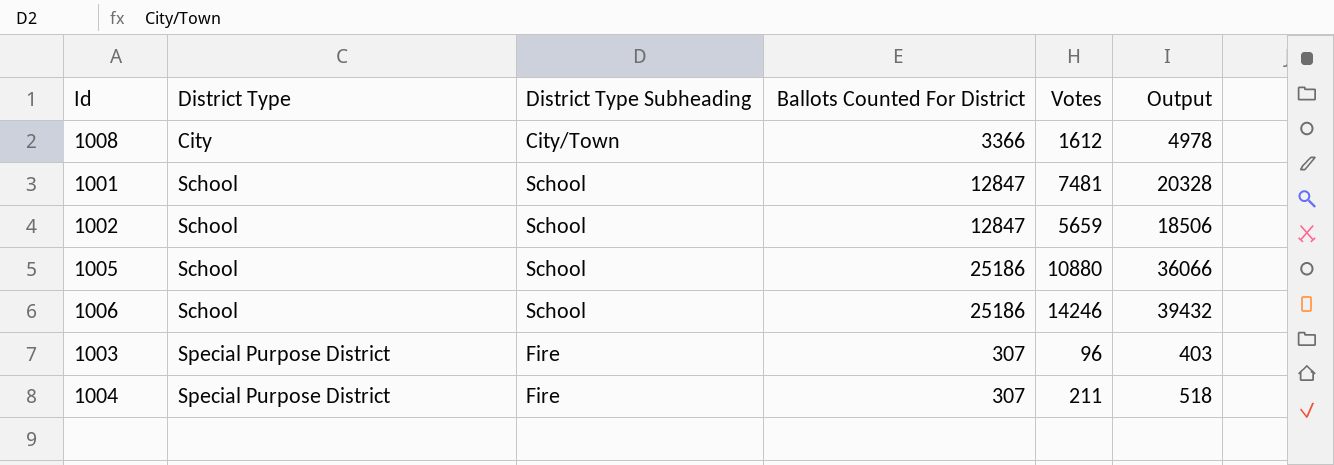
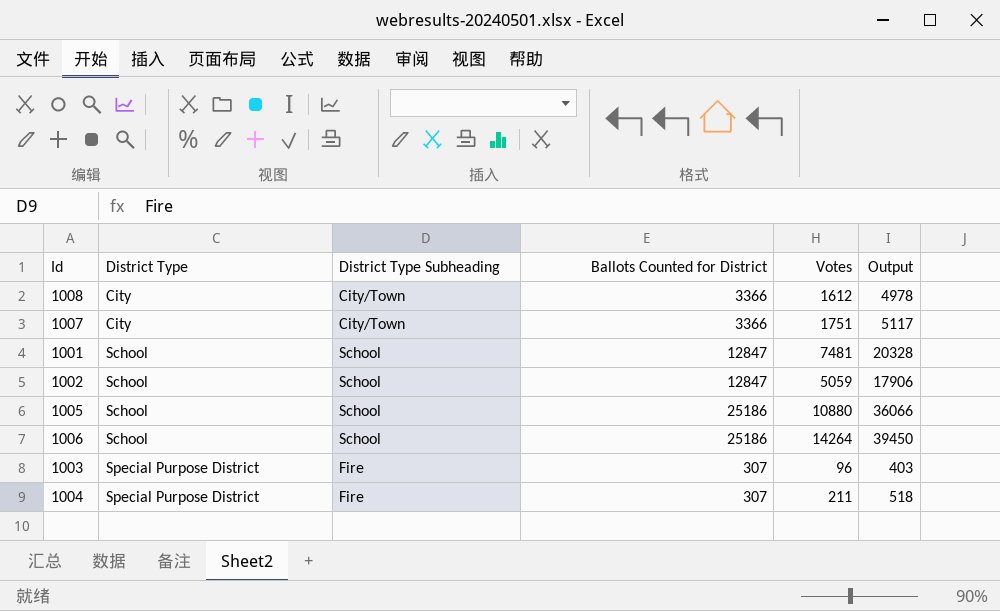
column name: Ballots Counted For District -> Ballots Counted for District
row 1007: none -> City | City/Town | 3366 | 1751 | 5117
1002 | Votes: 5659 -> 5059
1002 | Output: 18506 -> 17906
1006 | Votes: 14246 -> 14264
1006 | Output: 39432 -> 39450

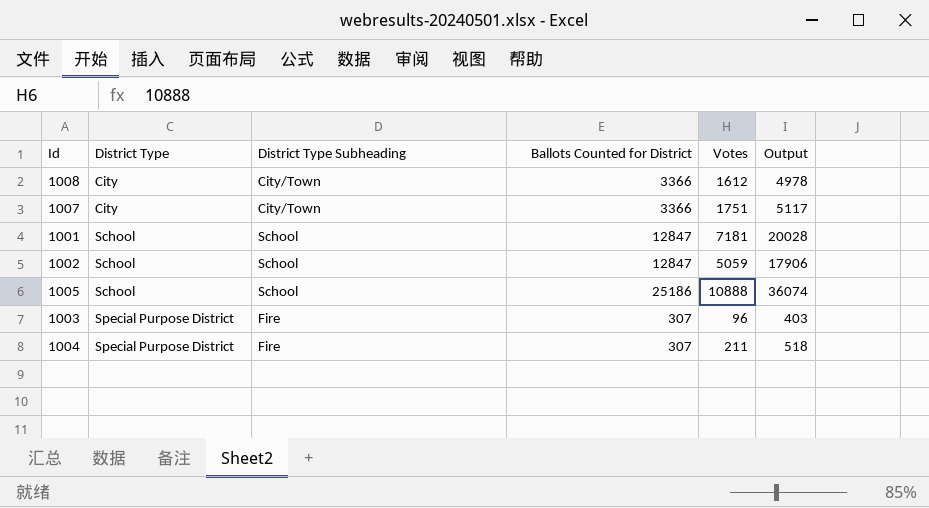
row 1006: School | School | 25186 | 14264 | 39450 -> none
1001 | Votes: 7481 -> 7181
1001 | Output: 20328 -> 20028
1005 | Votes: 10880 -> 10888
1005 | Output: 36066 -> 36074

